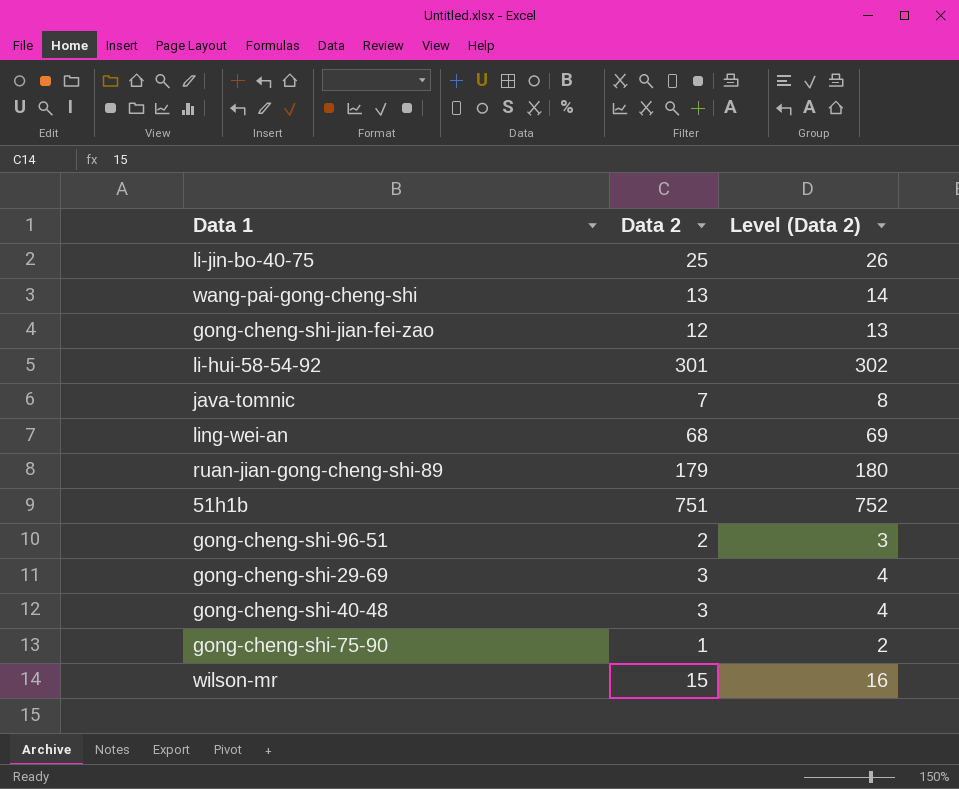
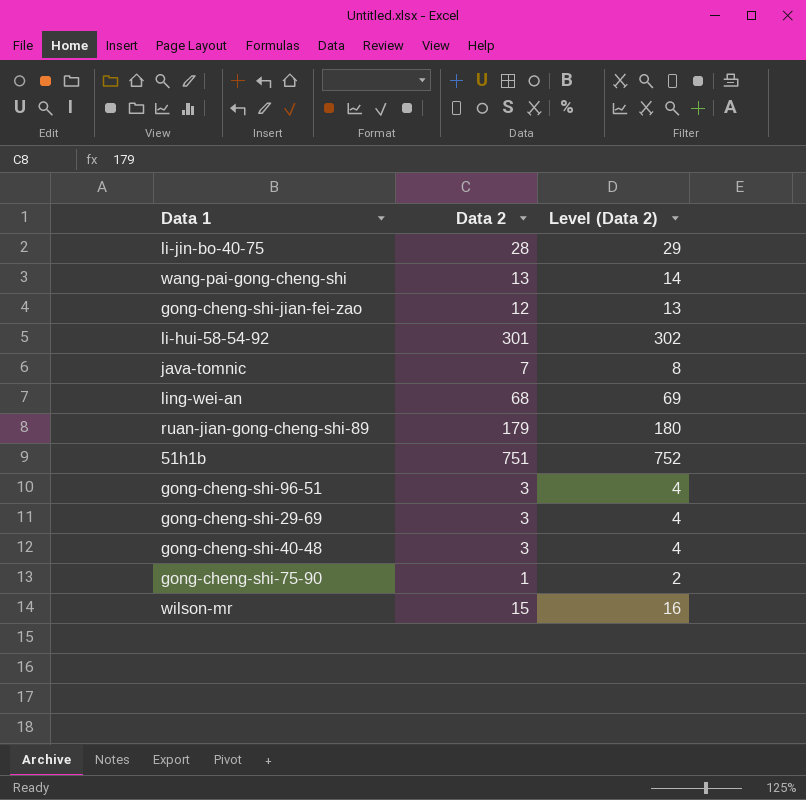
li-jin-bo-40-75 | Data 2: 25 -> 28
li-jin-bo-40-75 | Level (Data 2): 26 -> 29
gong-cheng-shi-96-51 | Data 2: 2 -> 3
gong-cheng-shi-96-51 | Level (Data 2): 3 -> 4

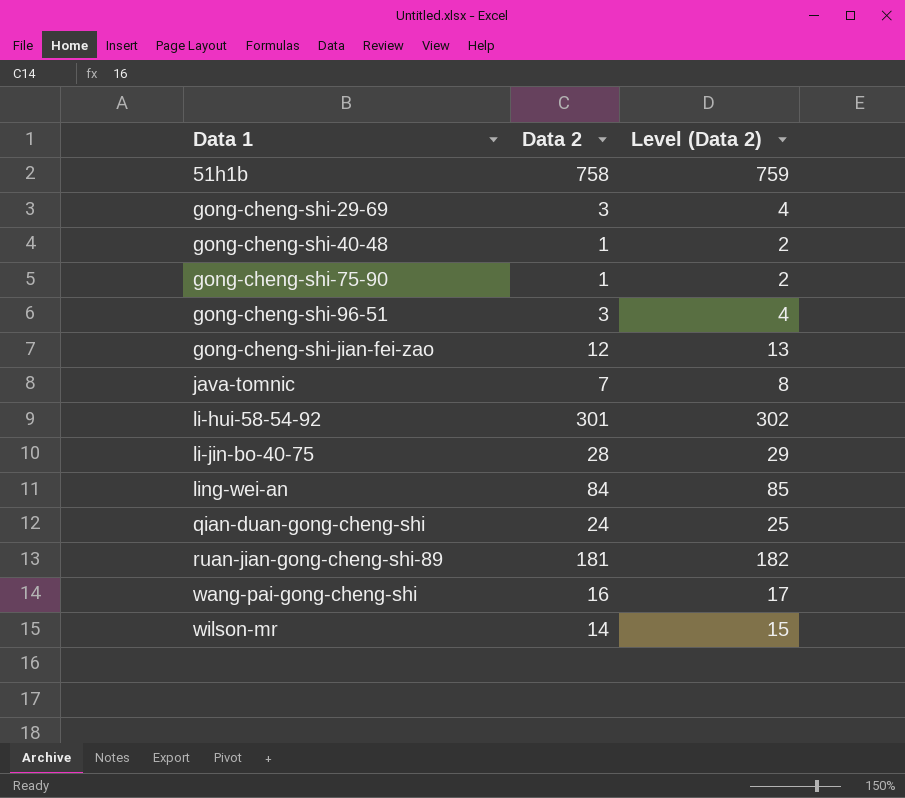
row order: none -> Data 1 ascending
51h1b | Data 2: 751 -> 758
51h1b | Level (Data 2): 752 -> 759
gong-cheng-shi-40-48 | Data 2: 3 -> 1
gong-cheng-shi-40-48 | Level (Data 2): 4 -> 2
ling-wei-an | Data 2: 68 -> 84
ling-wei-an | Level (Data 2): 69 -> 85
row qian-duan-gong-cheng-shi: none -> 24 | 25
ruan-jian-gong-cheng-shi-89 | Data 2: 179 -> 181
ruan-jian-gong-cheng-shi-89 | Level (Data 2): 180 -> 182
wang-pai-gong-cheng-shi | Data 2: 13 -> 16
wang-pai-gong-cheng-shi | Level (Data 2): 14 -> 17
wilson-mr | Data 2: 15 -> 14
wilson-mr | Level (Data 2): 16 -> 15

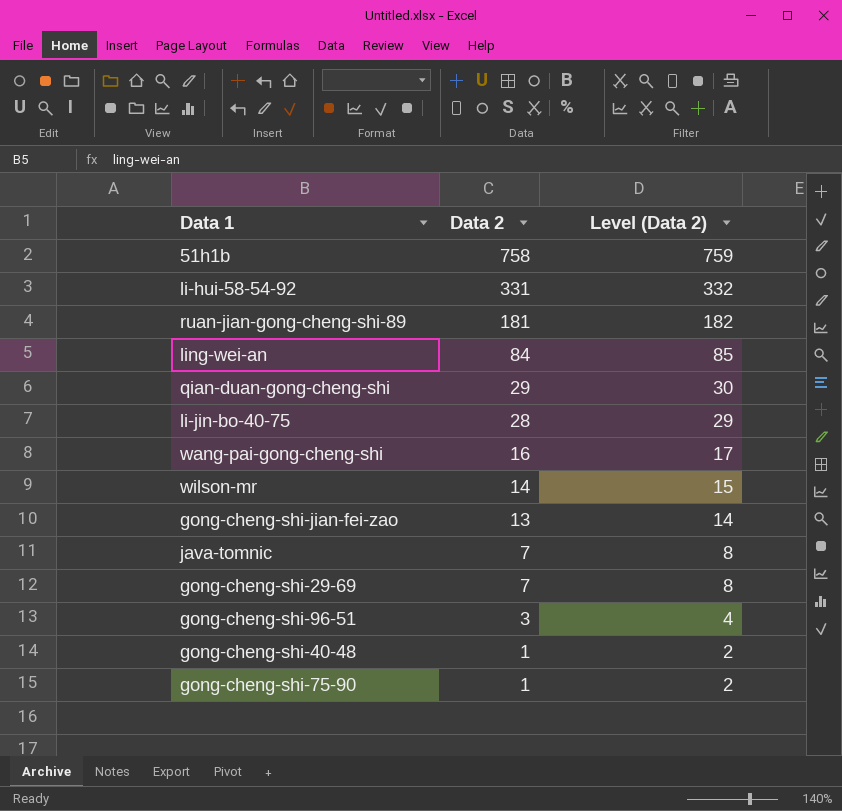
row order: Data 1 ascending -> Data 2 descending
li-hui-58-54-92 | Data 2: 301 -> 331
li-hui-58-54-92 | Level (Data 2): 302 -> 332
qian-duan-gong-cheng-shi | Data 2: 24 -> 29
qian-duan-gong-cheng-shi | Level (Data 2): 25 -> 30
gong-cheng-shi-jian-fei-zao | Data 2: 12 -> 13
gong-cheng-shi-jian-fei-zao | Level (Data 2): 13 -> 14
gong-cheng-shi-29-69 | Data 2: 3 -> 7
gong-cheng-shi-29-69 | Level (Data 2): 4 -> 8

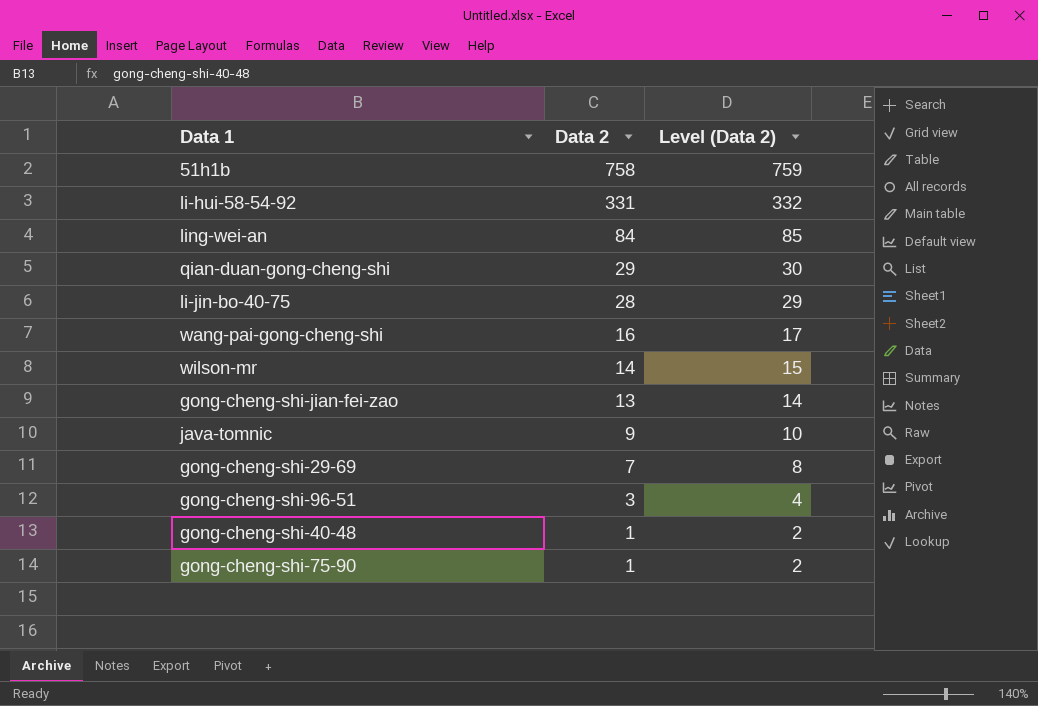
row ruan-jian-gong-cheng-shi-89: 181 | 182 -> none
java-tomnic | Data 2: 7 -> 9
java-tomnic | Level (Data 2): 8 -> 10

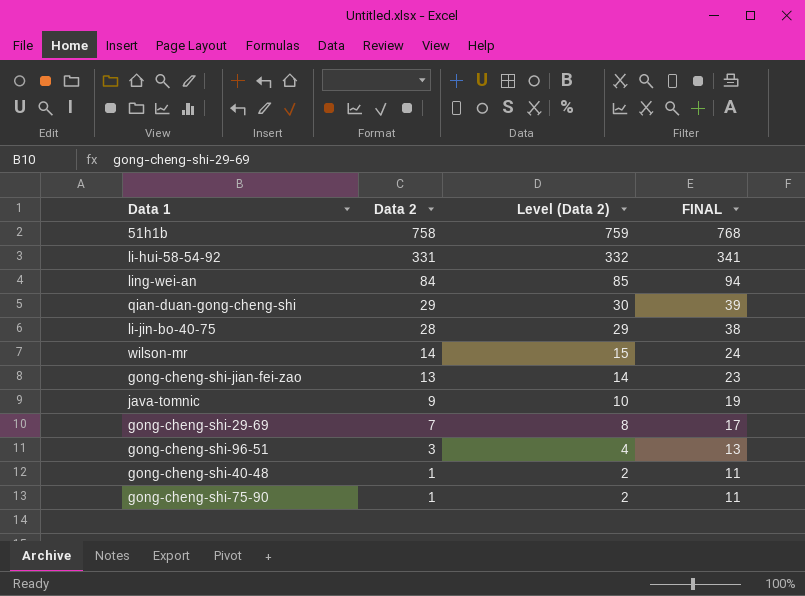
column FINAL | formula: none -> [Data 2] + 10
row wang-pai-gong-cheng-shi: 16 | 17 -> none

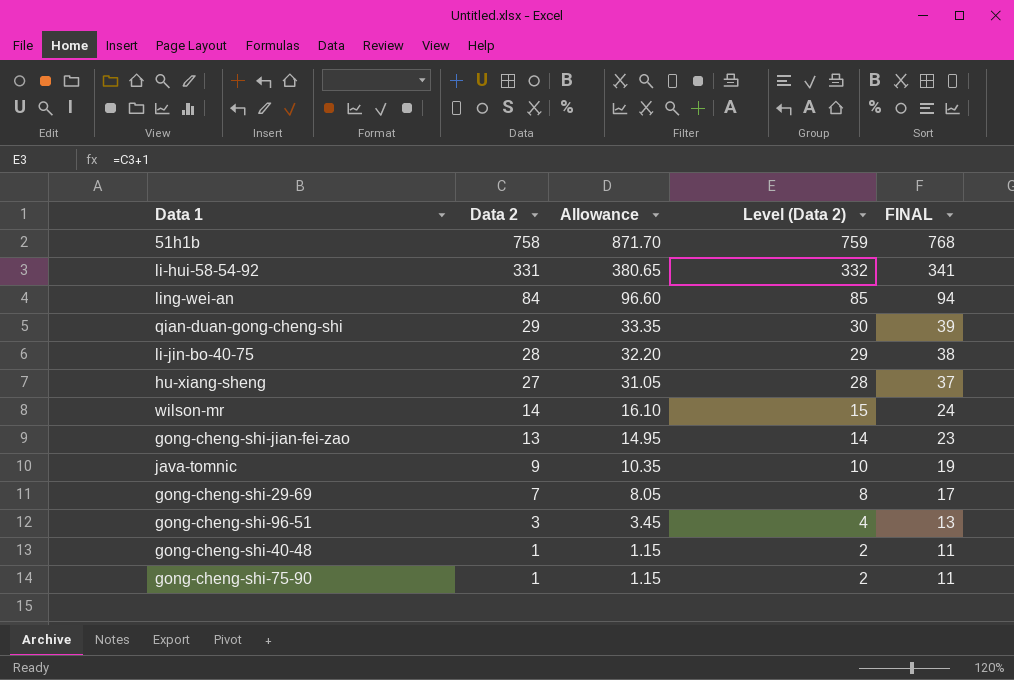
column Allowance | formula: none -> [Data 2] * 1.15
row hu-xiang-sheng: none -> 27 | 31.05 | 28 | 37

